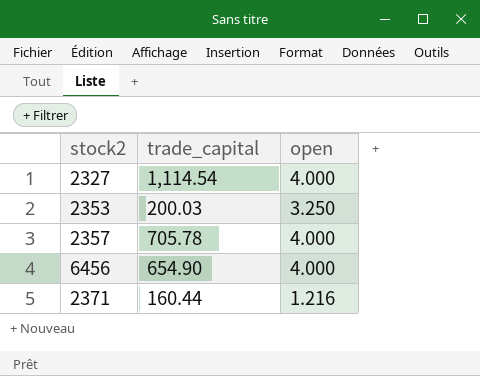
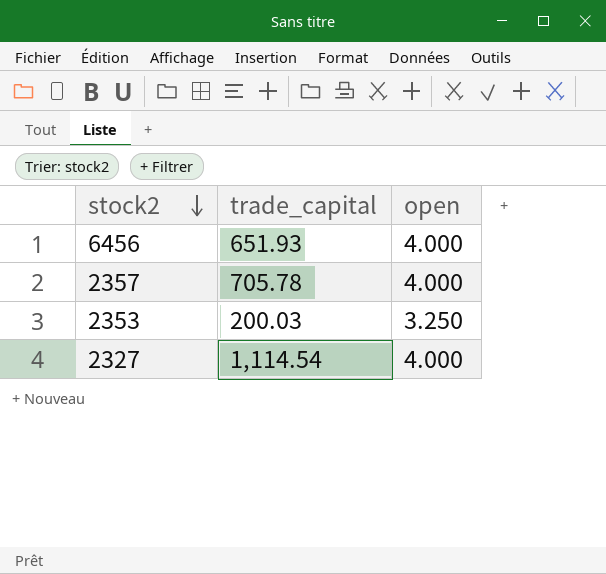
row order: none -> stock2 descending
row 2371: 160.44 | 1.216 -> none
6456 | trade_capital: 654.90 -> 651.93

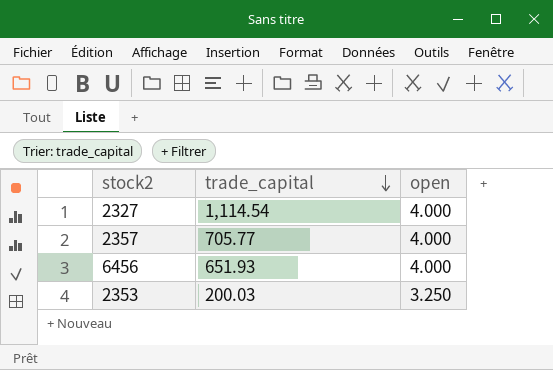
row order: stock2 descending -> trade_capital descending
2357 | trade_capital: 705.78 -> 705.77

